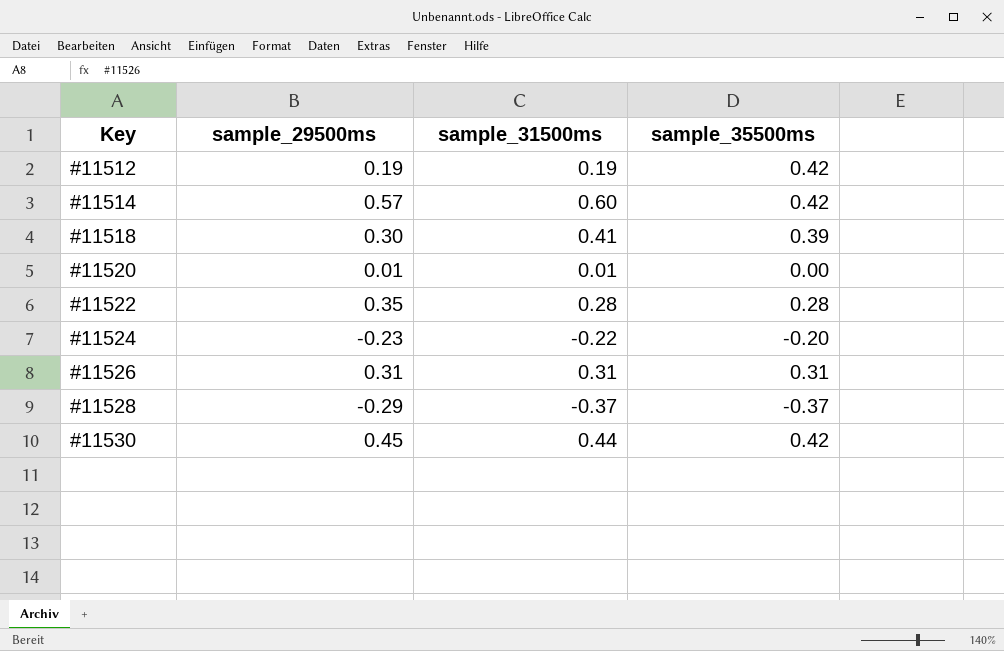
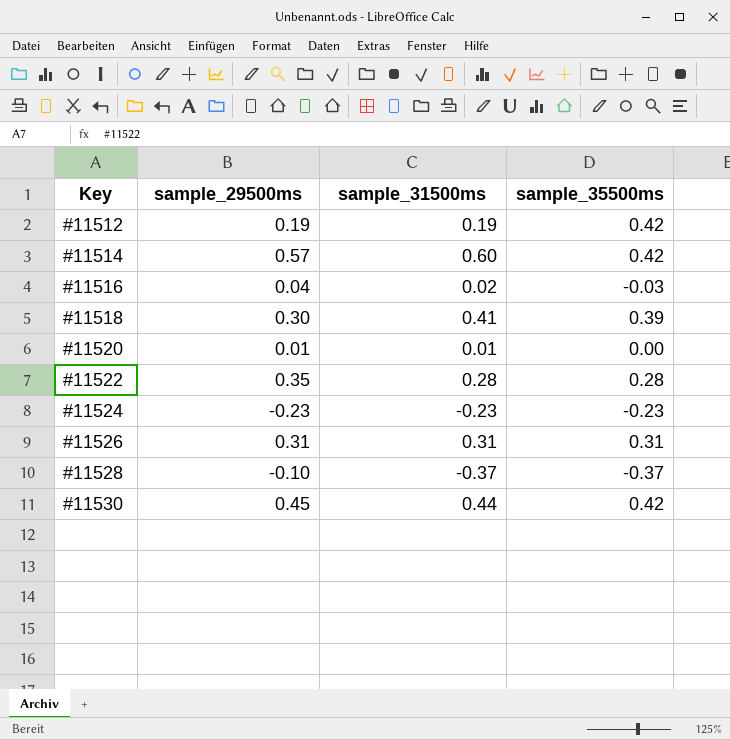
row #11516: none -> 0.04 | 0.02 | -0.03
#11524 | sample_31500ms: -0.22 -> -0.23
#11524 | sample_35500ms: -0.20 -> -0.23
#11528 | sample_29500ms: -0.29 -> -0.10

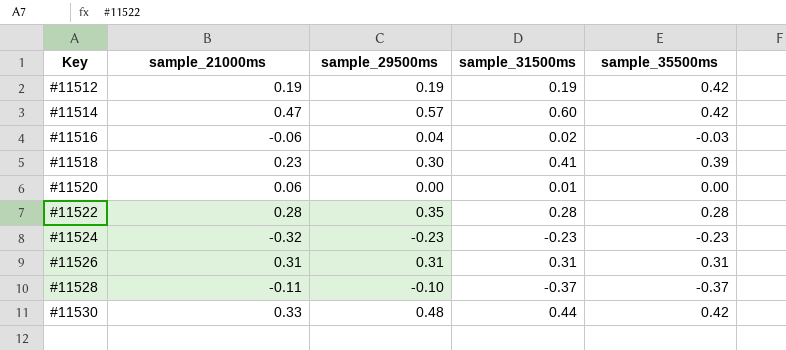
column sample_21000ms | position: none -> 2
#11520 | sample_29500ms: 0.01 -> 0.00
#11530 | sample_29500ms: 0.45 -> 0.48

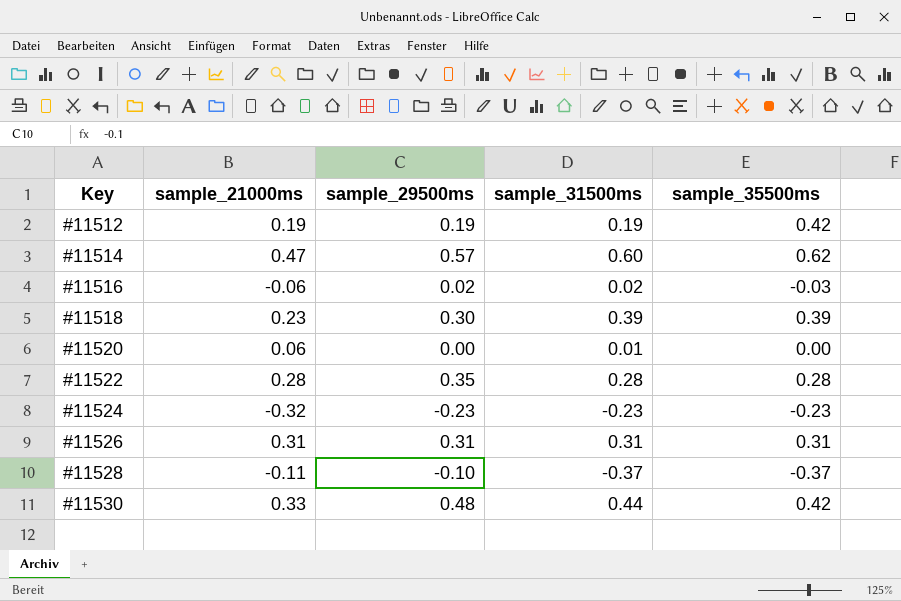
#11514 | sample_35500ms: 0.42 -> 0.62
#11516 | sample_29500ms: 0.04 -> 0.02
#11518 | sample_31500ms: 0.41 -> 0.39

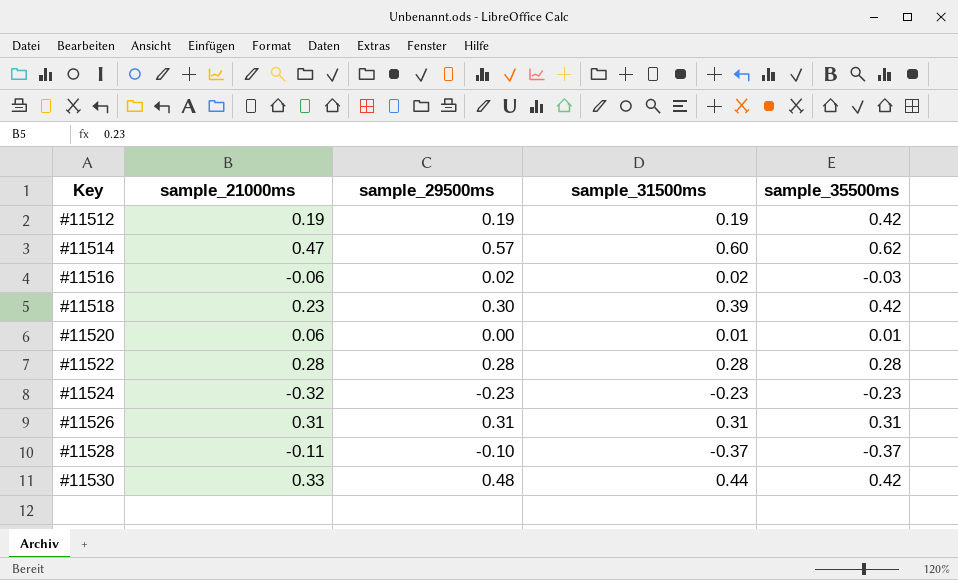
#11518 | sample_35500ms: 0.39 -> 0.42
#11520 | sample_35500ms: 0.00 -> 0.01
#11522 | sample_29500ms: 0.35 -> 0.28

